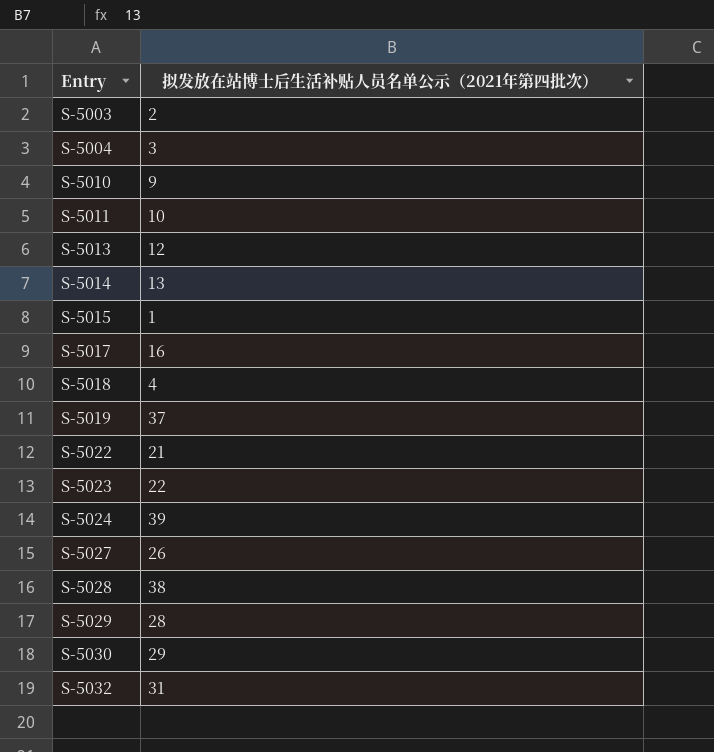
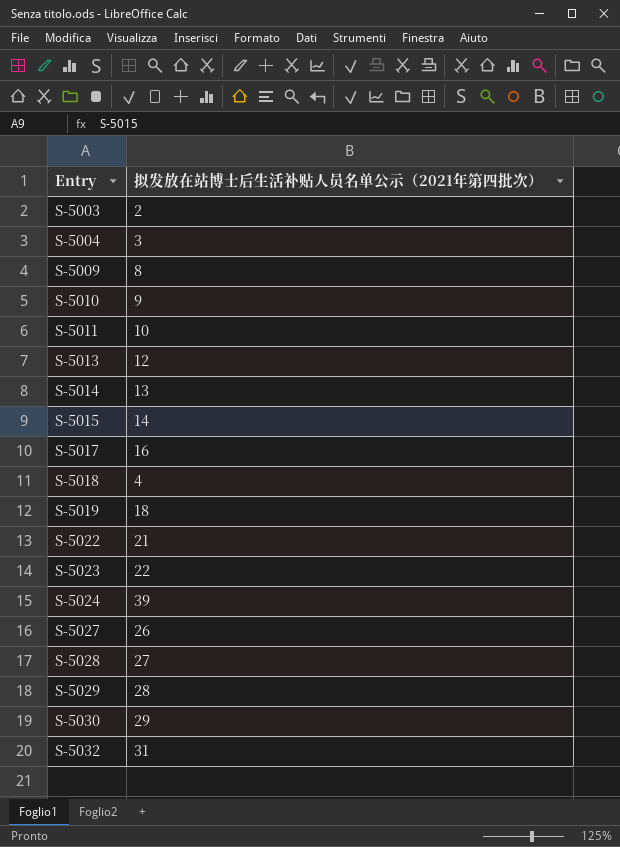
row S-5009: none -> 8
S-5015 | 拟发放在站博士后生活补贴人员名单公示（2021年第四批次）: 1 -> 14
S-5019 | 拟发放在站博士后生活补贴人员名单公示（2021年第四批次）: 37 -> 18
S-5028 | 拟发放在站博士后生活补贴人员名单公示（2021年第四批次）: 38 -> 27

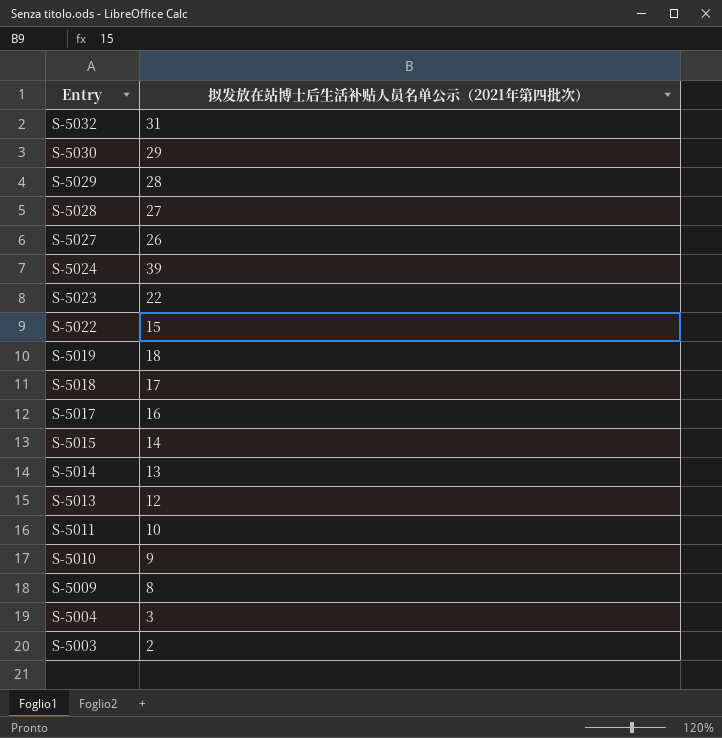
row order: Entry ascending -> Entry descending
S-5022 | 拟发放在站博士后生活补贴人员名单公示（2021年第四批次）: 21 -> 15
S-5018 | 拟发放在站博士后生活补贴人员名单公示（2021年第四批次）: 4 -> 17

